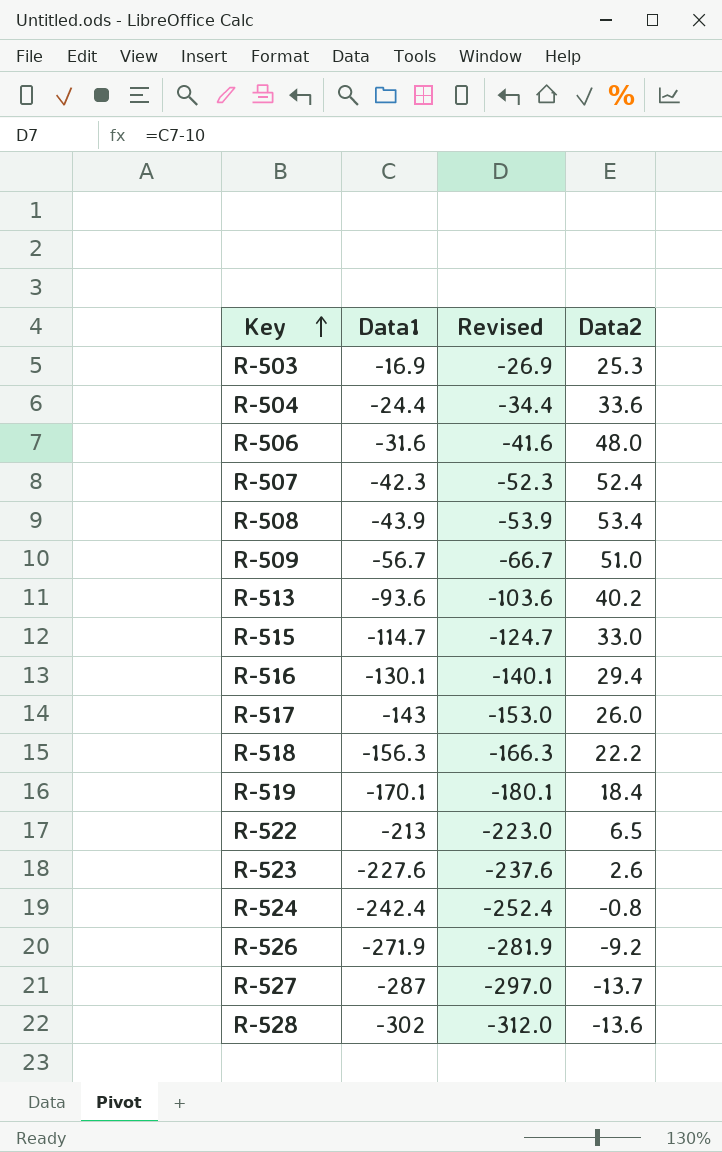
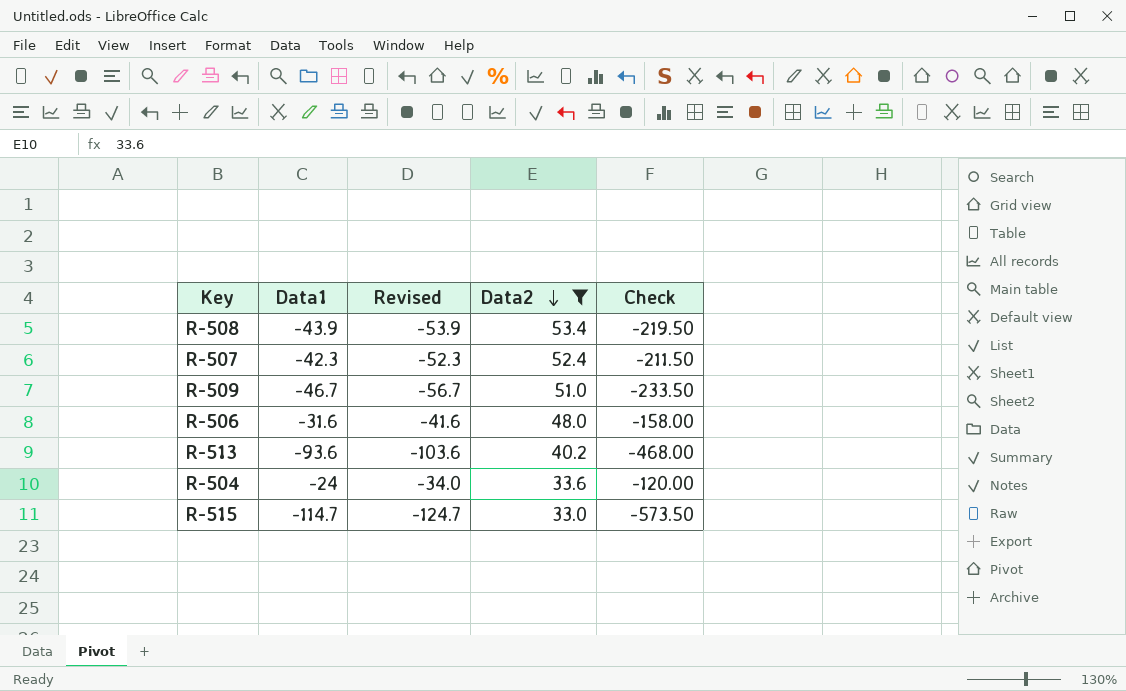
filter: none -> Data2 >= 33.0
row order: Key ascending -> Data2 descending
column Check | formula: none -> [Data1] * 5
R-509 | Data1: -56.7 -> -46.7
R-509 | Revised: -66.7 -> -56.7
R-504 | Data1: -24.4 -> -24
R-504 | Revised: -34.4 -> -34.0

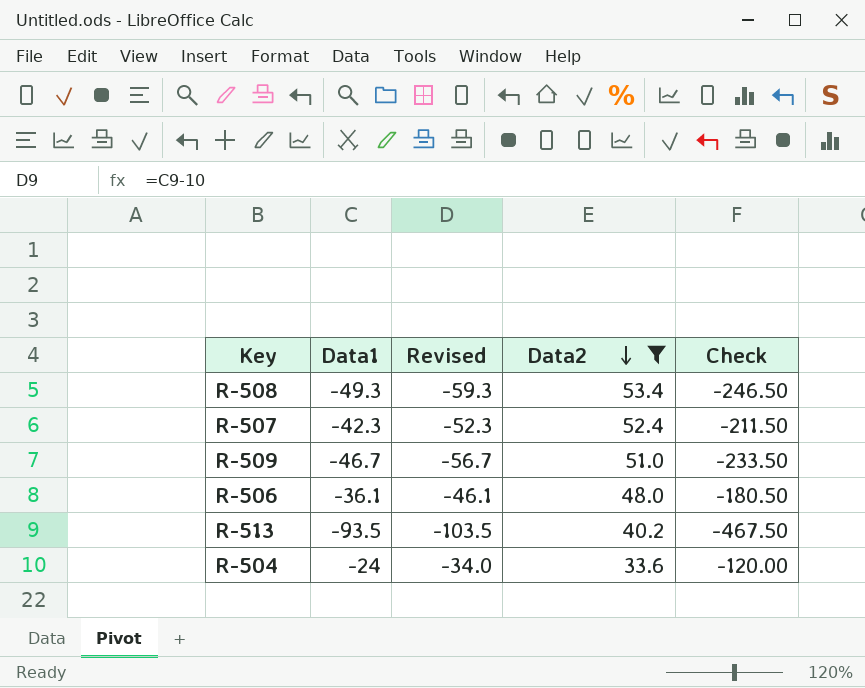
row R-515: -114.7 | -124.7 | 33.0 | -573.50 -> none
R-508 | Data1: -43.9 -> -49.3
R-508 | Revised: -53.9 -> -59.3
R-508 | Check: -219.50 -> -246.50
R-506 | Data1: -31.6 -> -36.1
R-506 | Revised: -41.6 -> -46.1
R-506 | Check: -158.00 -> -180.50
R-513 | Data1: -93.6 -> -93.5
R-513 | Revised: -103.6 -> -103.5
R-513 | Check: -468.00 -> -467.50

